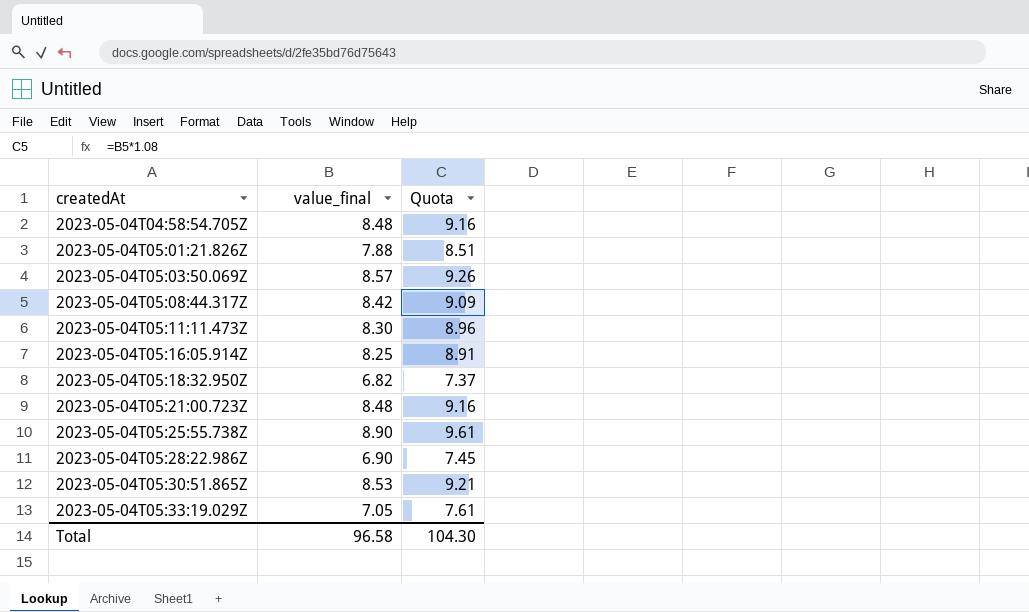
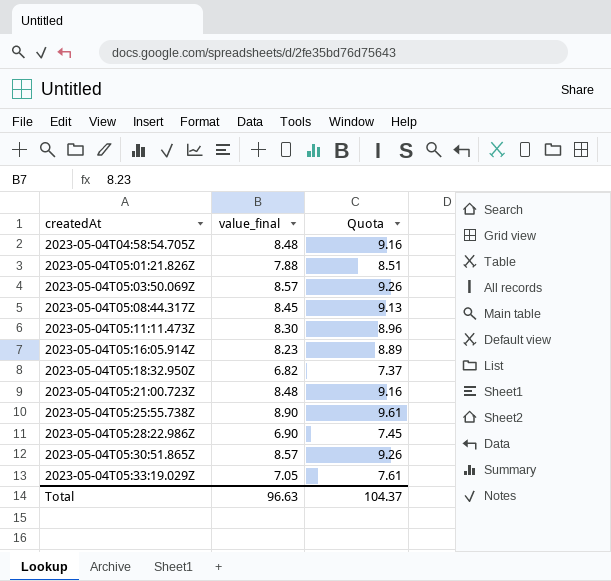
2023-05-04T05:08:44.317Z | value_final: 8.42 -> 8.45
2023-05-04T05:08:44.317Z | Quota: 9.09 -> 9.13
2023-05-04T05:16:05.914Z | value_final: 8.25 -> 8.23
2023-05-04T05:16:05.914Z | Quota: 8.91 -> 8.89
2023-05-04T05:30:51.865Z | value_final: 8.53 -> 8.57
2023-05-04T05:30:51.865Z | Quota: 9.21 -> 9.26
Total | value_final: 96.58 -> 96.63
Total | Quota: 104.30 -> 104.37

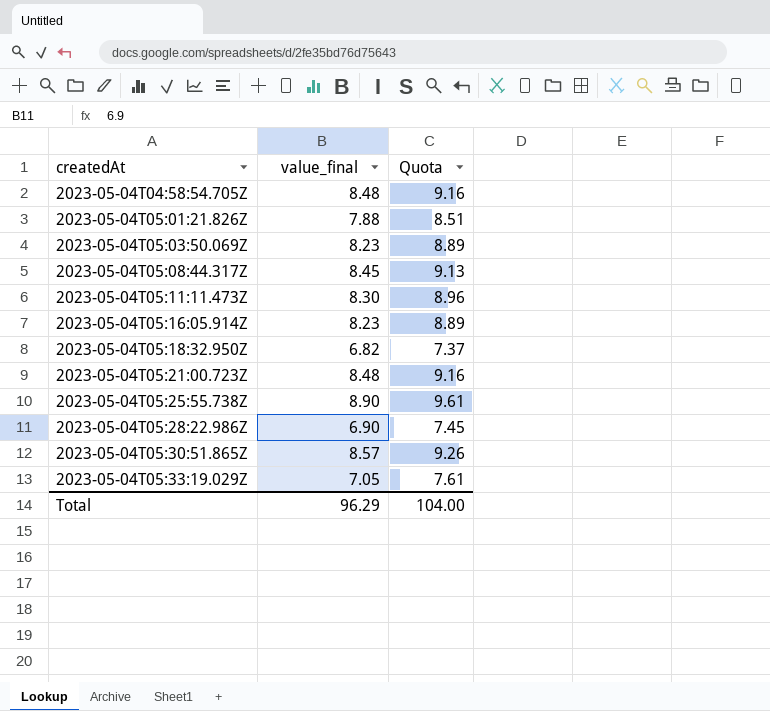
2023-05-04T05:03:50.069Z | value_final: 8.57 -> 8.23
2023-05-04T05:03:50.069Z | Quota: 9.26 -> 8.89
Total | value_final: 96.63 -> 96.29
Total | Quota: 104.37 -> 104.00

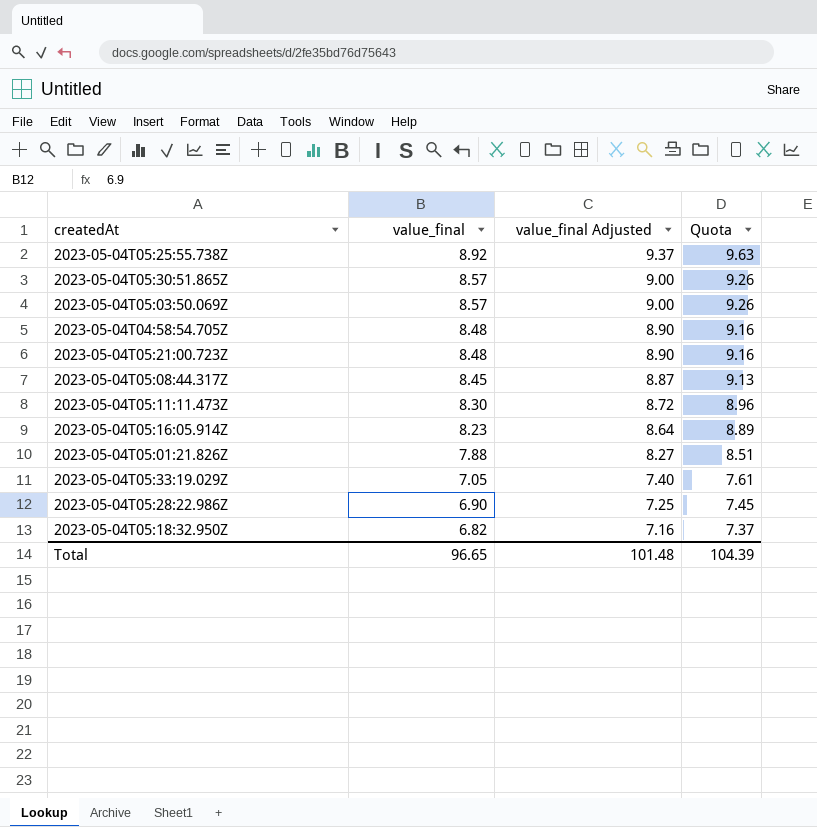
row order: createdAt ascending -> value_final descending
column value_final Adjusted | formula: none -> [value_final] * 1.05
2023-05-04T05:25:55.738Z | value_final: 8.90 -> 8.92
2023-05-04T05:25:55.738Z | Quota: 9.61 -> 9.63
2023-05-04T05:03:50.069Z | value_final: 8.23 -> 8.57
2023-05-04T05:03:50.069Z | Quota: 8.89 -> 9.26
Total | value_final: 96.29 -> 96.65
Total | Quota: 104.00 -> 104.39

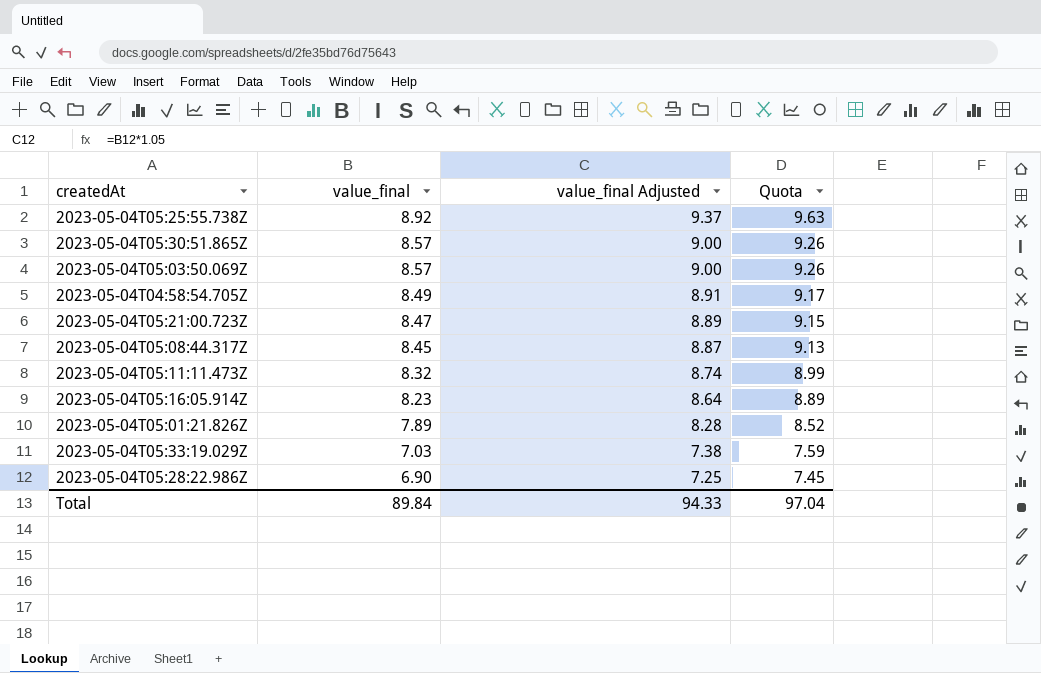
row 2023-05-04T05:18:32.950Z: 6.82 | 7.16 | 7.37 -> none
2023-05-04T04:58:54.705Z | value_final: 8.48 -> 8.49
2023-05-04T04:58:54.705Z | value_final Adjusted: 8.90 -> 8.91
2023-05-04T04:58:54.705Z | Quota: 9.16 -> 9.17
2023-05-04T05:21:00.723Z | value_final: 8.48 -> 8.47
2023-05-04T05:21:00.723Z | value_final Adjusted: 8.90 -> 8.89
2023-05-04T05:21:00.723Z | Quota: 9.16 -> 9.15
2023-05-04T05:11:11.473Z | value_final: 8.30 -> 8.32
2023-05-04T05:11:11.473Z | value_final Adjusted: 8.72 -> 8.74
2023-05-04T05:11:11.473Z | Quota: 8.96 -> 8.99
2023-05-04T05:01:21.826Z | value_final: 7.88 -> 7.89
2023-05-04T05:01:21.826Z | value_final Adjusted: 8.27 -> 8.28
2023-05-04T05:01:21.826Z | Quota: 8.51 -> 8.52
2023-05-04T05:33:19.029Z | value_final: 7.05 -> 7.03
2023-05-04T05:33:19.029Z | value_final Adjusted: 7.40 -> 7.38
2023-05-04T05:33:19.029Z | Quota: 7.61 -> 7.59
Total | value_final: 96.65 -> 89.84
Total | value_final Adjusted: 101.48 -> 94.33
Total | Quota: 104.39 -> 97.04

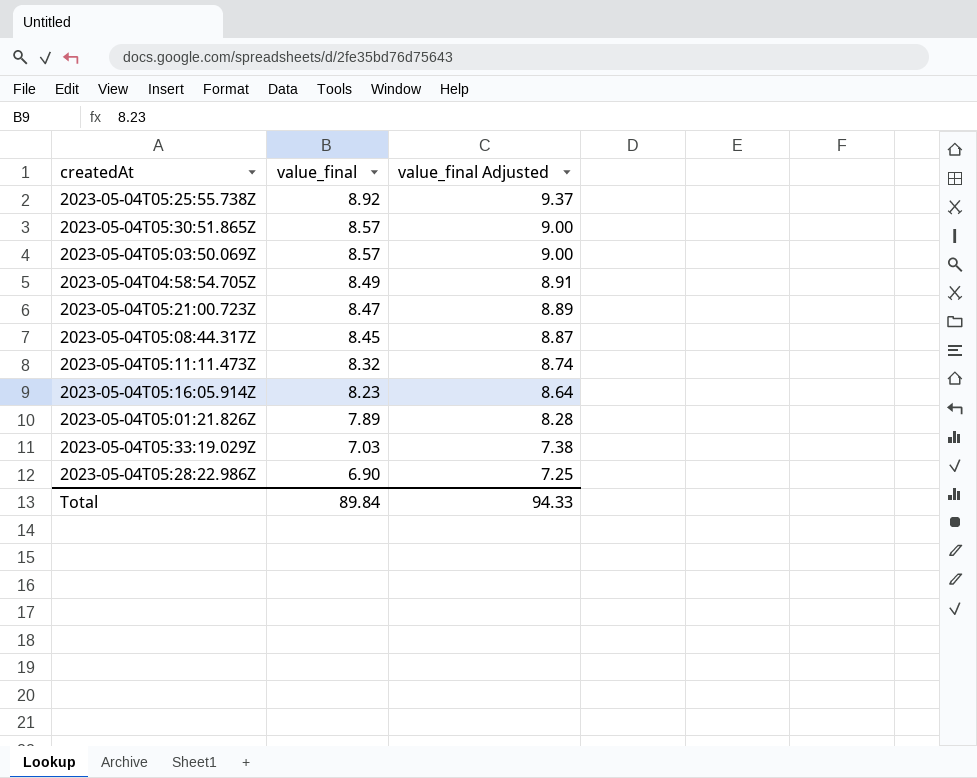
column Quota | formula: [value_final] * 1.08 -> none

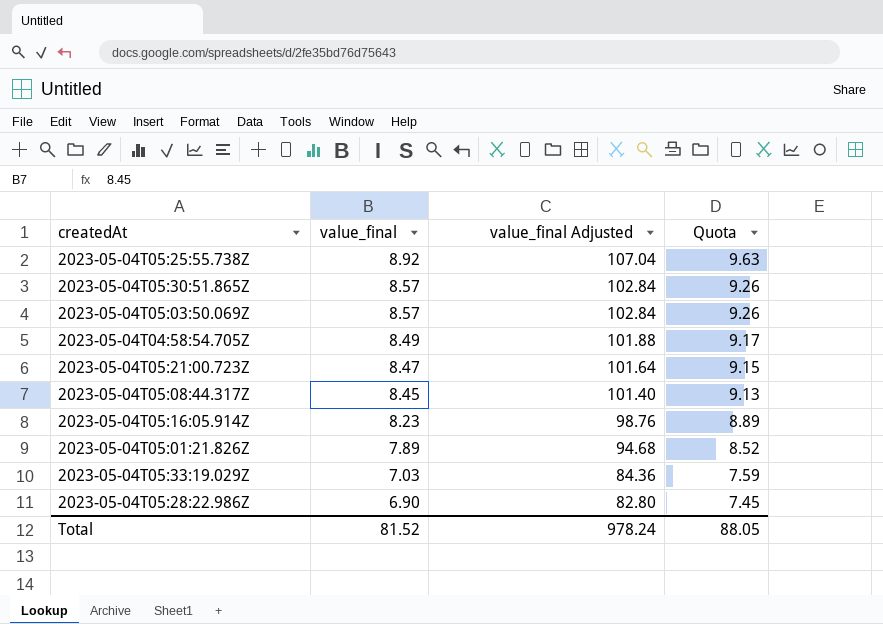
column value_final Adjusted | formula: [value_final] * 1.05 -> [value_final] * 12
column Quota | formula: none -> [value_final] * 1.08
row 2023-05-04T05:11:11.473Z: 8.32 | 8.74 -> none
Total | value_final: 89.84 -> 81.52
Total | value_final Adjusted: 94.33 -> 978.24

